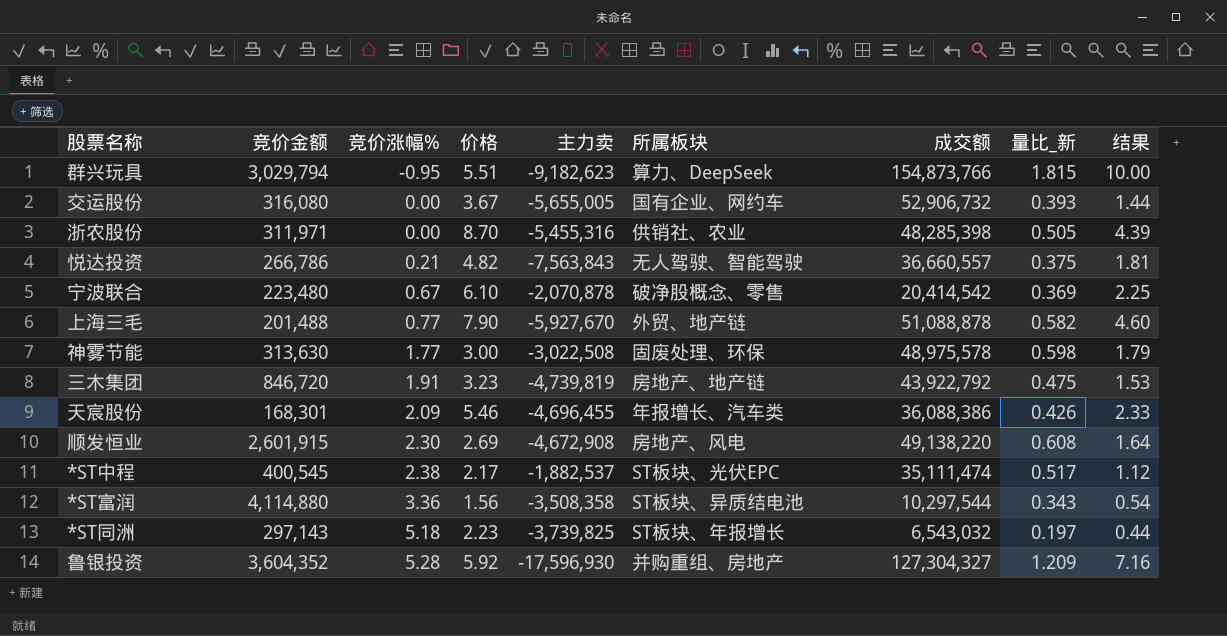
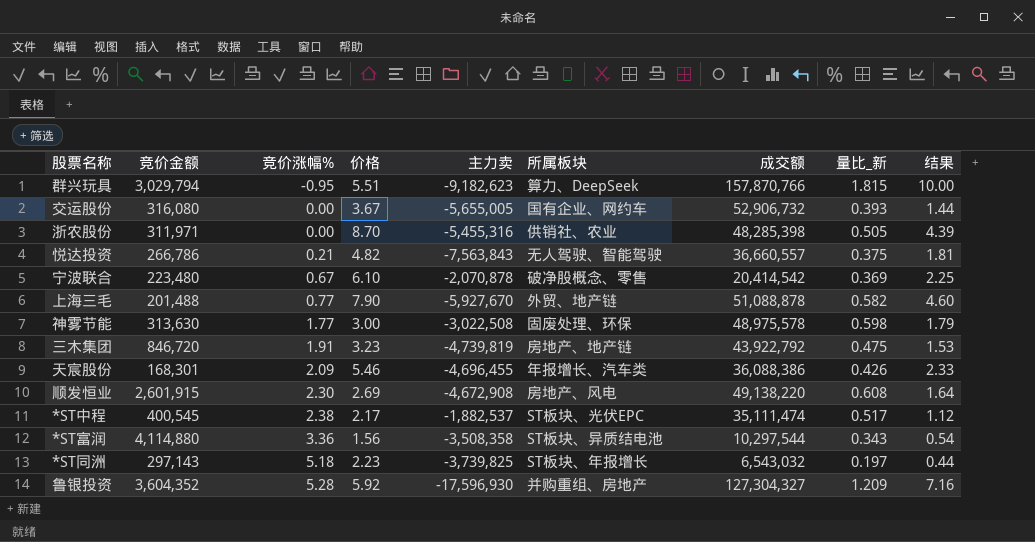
群兴玩具 | 成交额: 154,873,766 -> 157,870,766

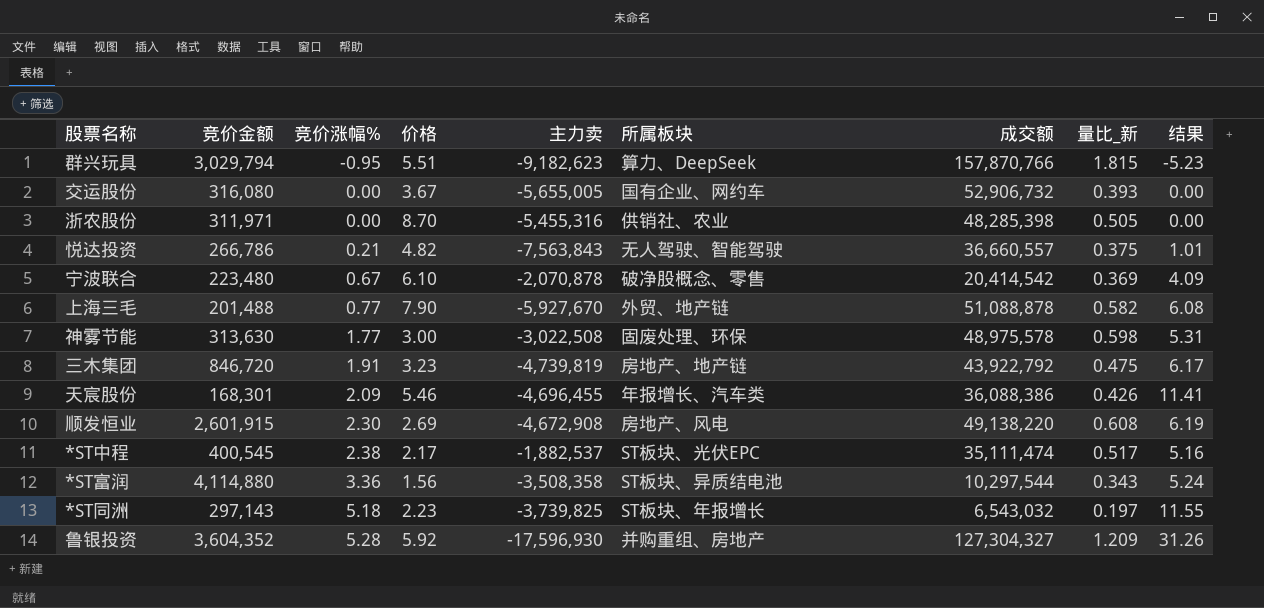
column 结果 | formula: [价格] * [量比_新] -> [竞价涨幅%] * [价格]

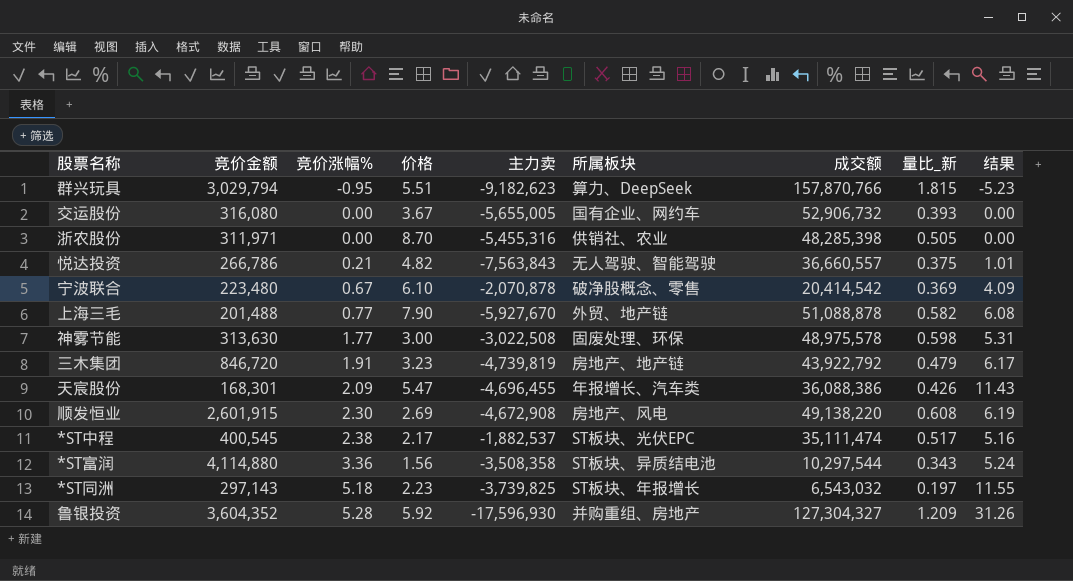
三木集团 | 量比_新: 0.475 -> 0.479
天宸股份 | 价格: 5.46 -> 5.47
天宸股份 | 结果: 11.41 -> 11.43

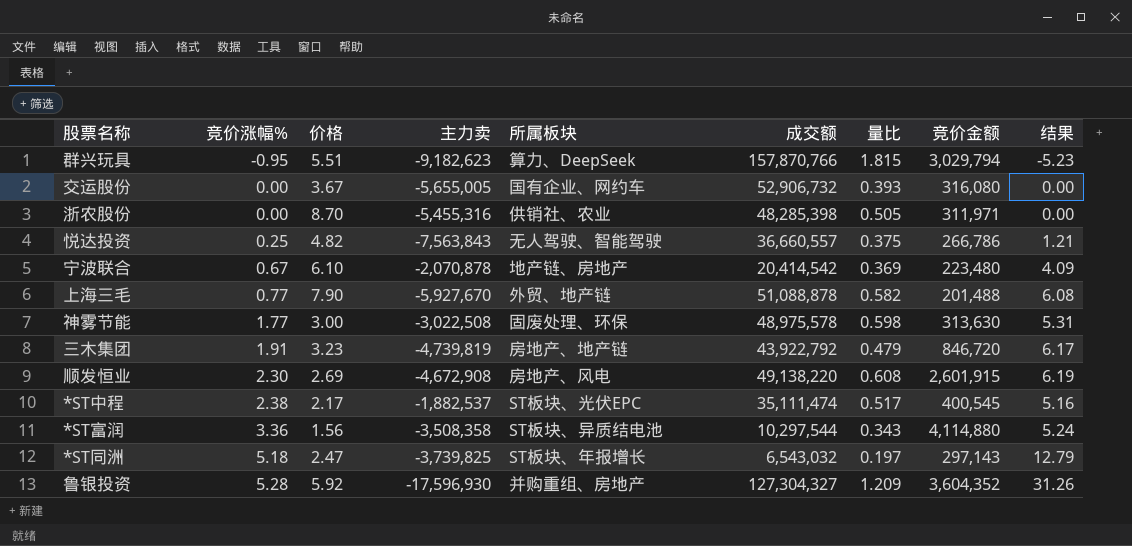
column name: 量比_新 -> 量比
column 竞价金额 | position: 2 -> 8
row 天宸股份: 168,301 | 2.09 | 5.47 | -4,696,455 | 年报增长、汽车类 | 36,088,386 | 0.426 | 11.43 -> none
悦达投资 | 竞价涨幅%: 0.21 -> 0.25
悦达投资 | 结果: 1.01 -> 1.21
宁波联合 | 所属板块: 破净股概念、零售 -> 地产链、房地产
*ST同洲 | 价格: 2.23 -> 2.47
*ST同洲 | 结果: 11.55 -> 12.79

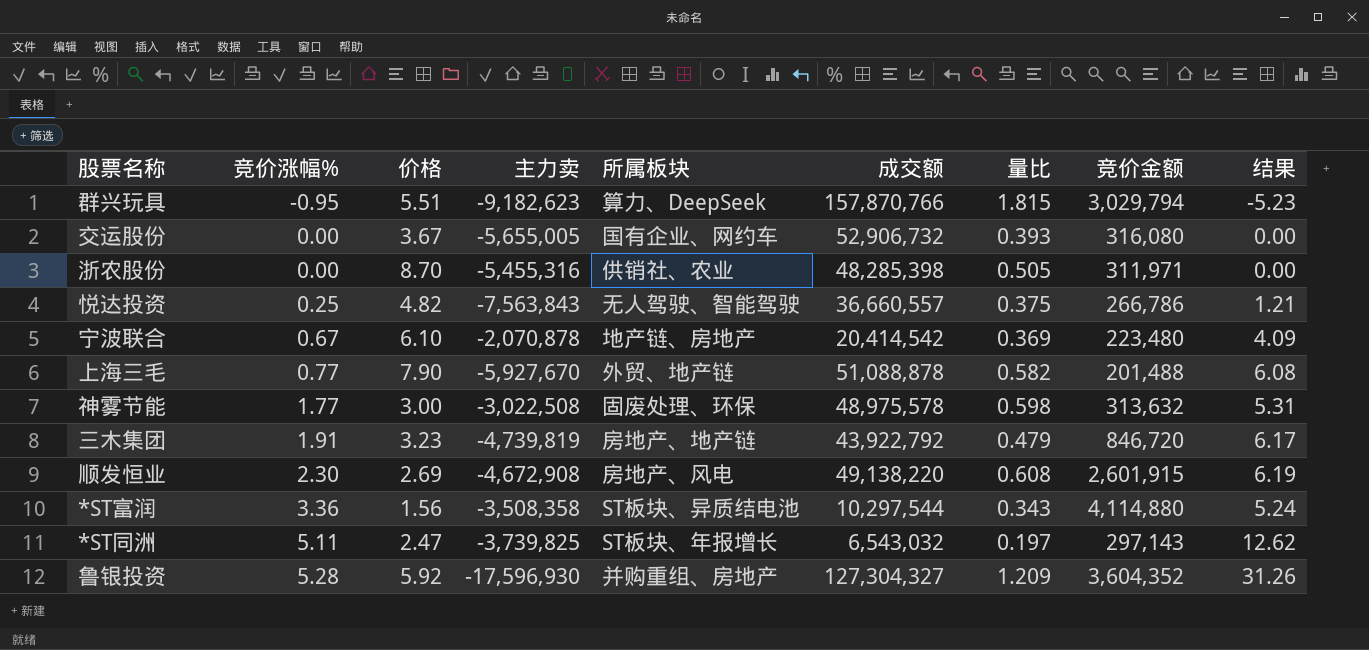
row *ST中程: 2.38 | 2.17 | -1,882,537 | ST板块、光伏EPC | 35,111,474 | 0.517 | 400,545 | 5.16 -> none
神雾节能 | 竞价金额: 313,630 -> 313,632
*ST同洲 | 竞价涨幅%: 5.18 -> 5.11
*ST同洲 | 结果: 12.79 -> 12.62

